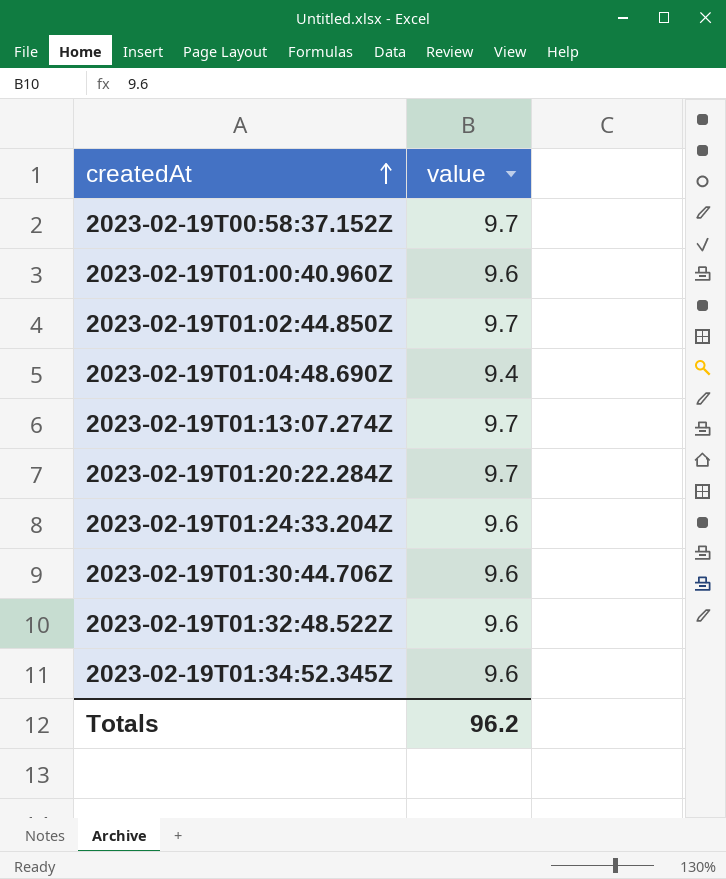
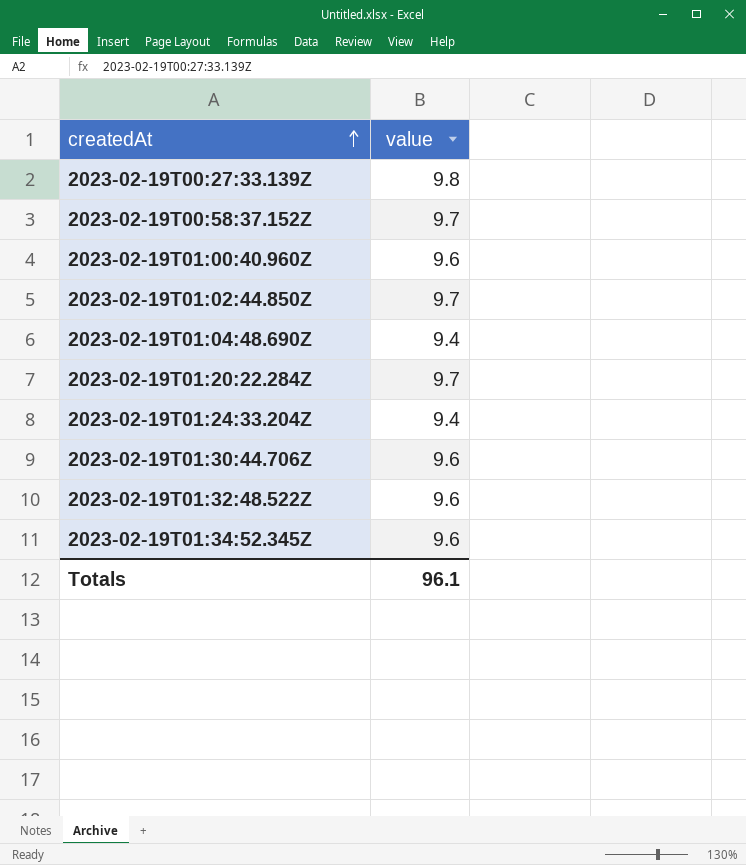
row 2023-02-19T01:13:07.274Z: 9.7 -> none
row 2023-02-19T00:27:33.139Z: none -> 9.8
2023-02-19T01:24:33.204Z | value: 9.6 -> 9.4
Totals | value: 96.2 -> 96.1

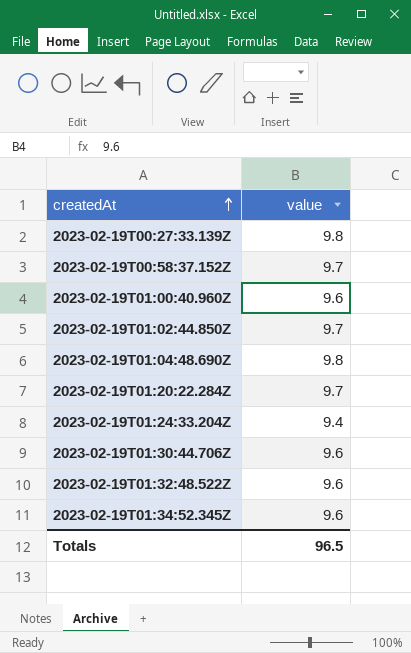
2023-02-19T01:04:48.690Z | value: 9.4 -> 9.8
Totals | value: 96.1 -> 96.5

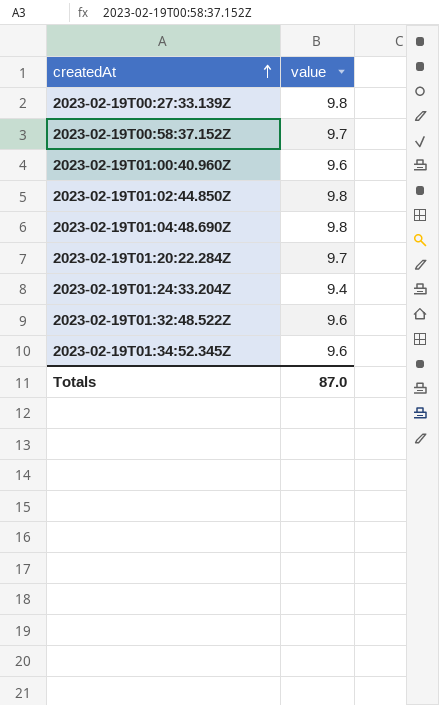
row 2023-02-19T01:30:44.706Z: 9.6 -> none
2023-02-19T01:02:44.850Z | value: 9.7 -> 9.8
Totals | value: 96.5 -> 87.0

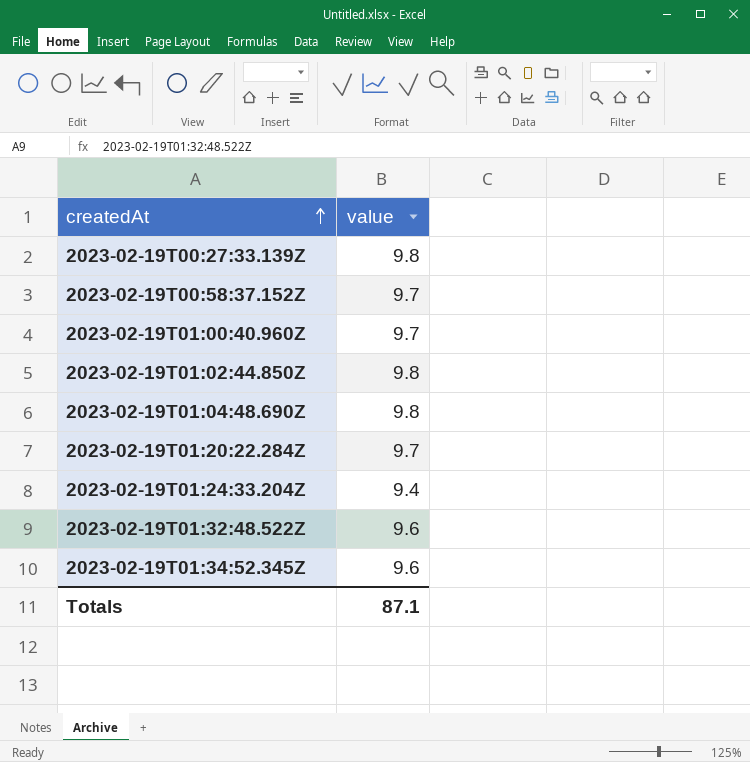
2023-02-19T01:00:40.960Z | value: 9.6 -> 9.7
Totals | value: 87.0 -> 87.1

